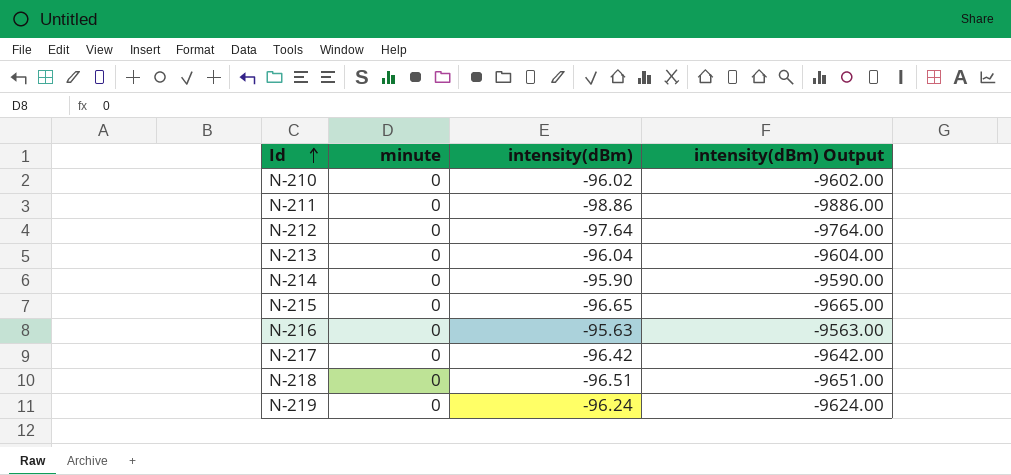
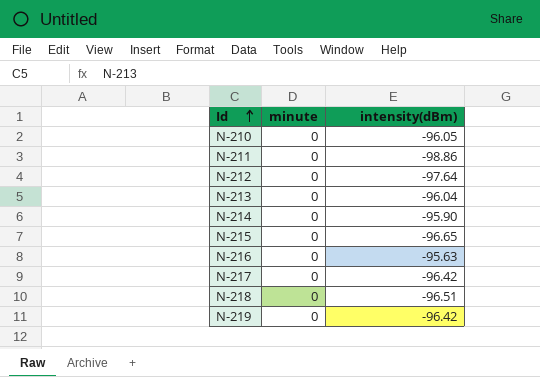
column intensity(dBm) Output | formula: [intensity(dBm)] * 100 -> none
N-210 | intensity(dBm): -96.02 -> -96.05
N-219 | intensity(dBm): -96.24 -> -96.42

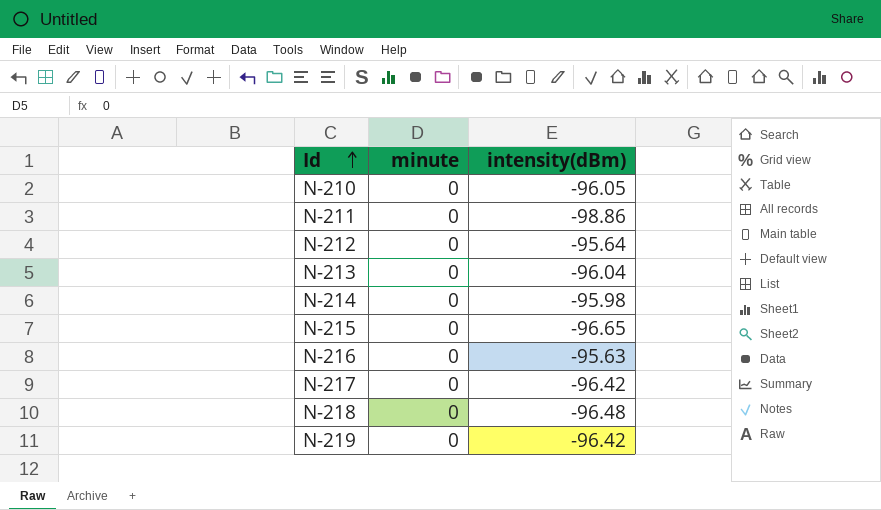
N-212 | intensity(dBm): -97.64 -> -95.64
N-214 | intensity(dBm): -95.90 -> -95.98
N-218 | intensity(dBm): -96.51 -> -96.48

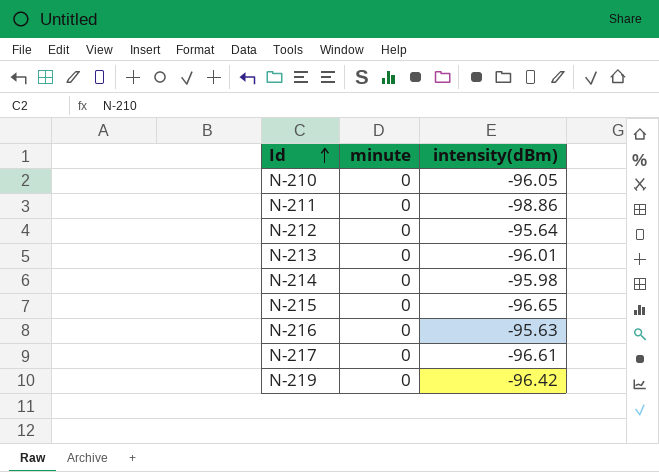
row N-218: 0 | -96.48 -> none
N-213 | intensity(dBm): -96.04 -> -96.01
N-217 | intensity(dBm): -96.42 -> -96.61

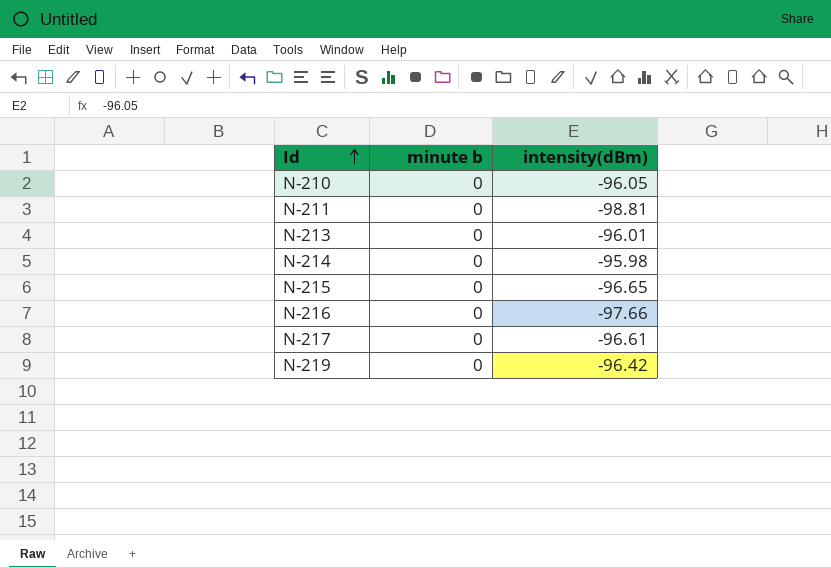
column name: minute -> minute b
row N-212: 0 | -95.64 -> none
N-211 | intensity(dBm): -98.86 -> -98.81
N-216 | intensity(dBm): -95.63 -> -97.66

